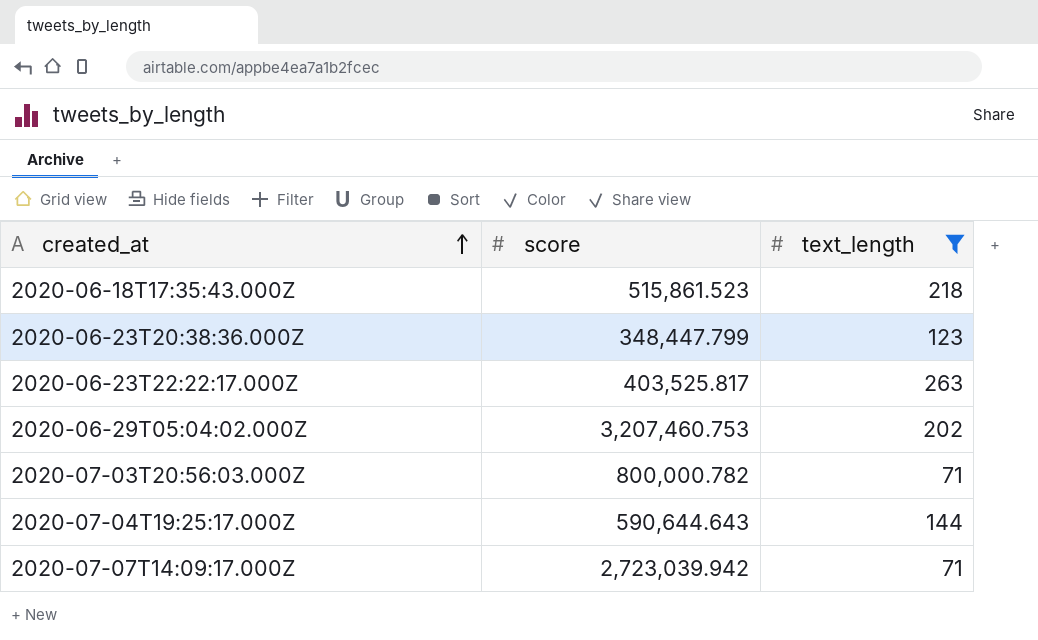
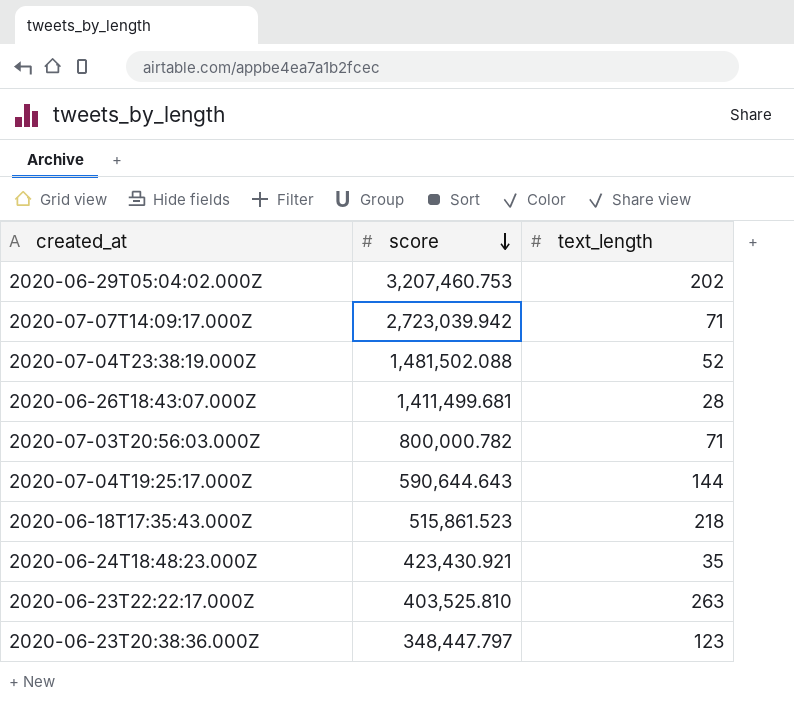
filter: text_length >= 71 -> none
row order: created_at ascending -> score descending
2020-06-23T22:22:17.000Z | score: 403,525.817 -> 403,525.810
2020-06-23T20:38:36.000Z | score: 348,447.799 -> 348,447.797

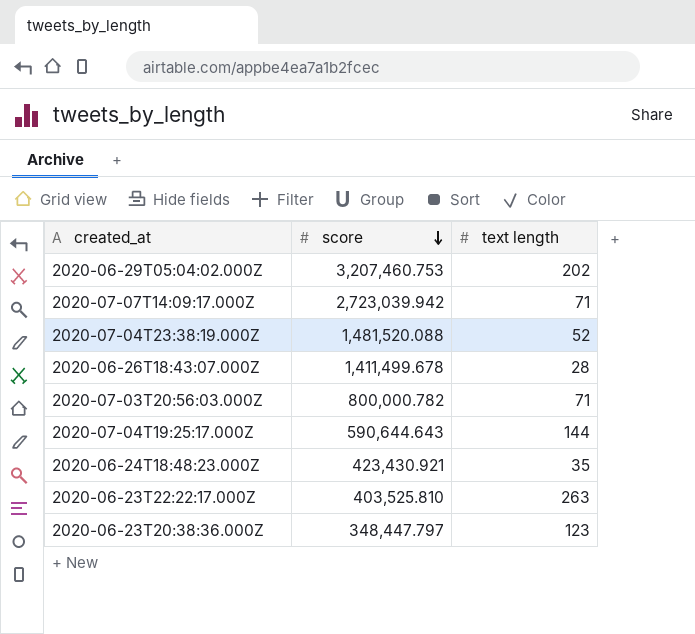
column name: text_length -> text length
row 2020-06-18T17:35:43.000Z: 515,861.523 | 218 -> none
2020-07-04T23:38:19.000Z | score: 1,481,502.088 -> 1,481,520.088
2020-06-26T18:43:07.000Z | score: 1,411,499.681 -> 1,411,499.678

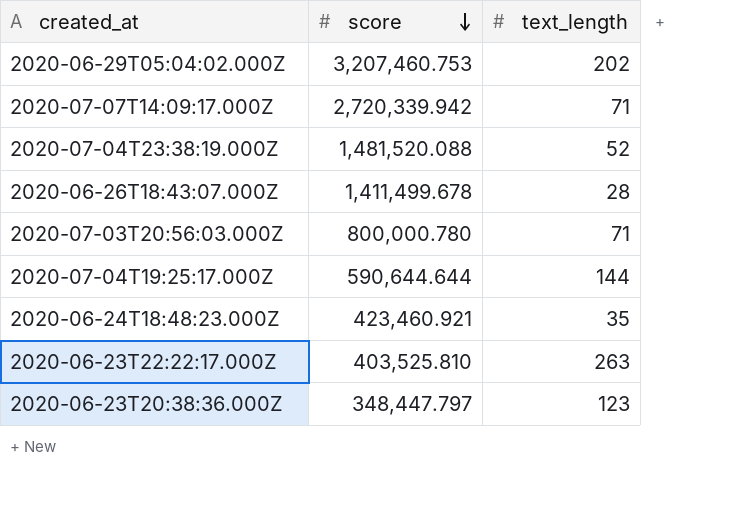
column name: text length -> text_length
2020-07-07T14:09:17.000Z | score: 2,723,039.942 -> 2,720,339.942
2020-07-03T20:56:03.000Z | score: 800,000.782 -> 800,000.780
2020-07-04T19:25:17.000Z | score: 590,644.643 -> 590,644.644
2020-06-24T18:48:23.000Z | score: 423,430.921 -> 423,460.921

